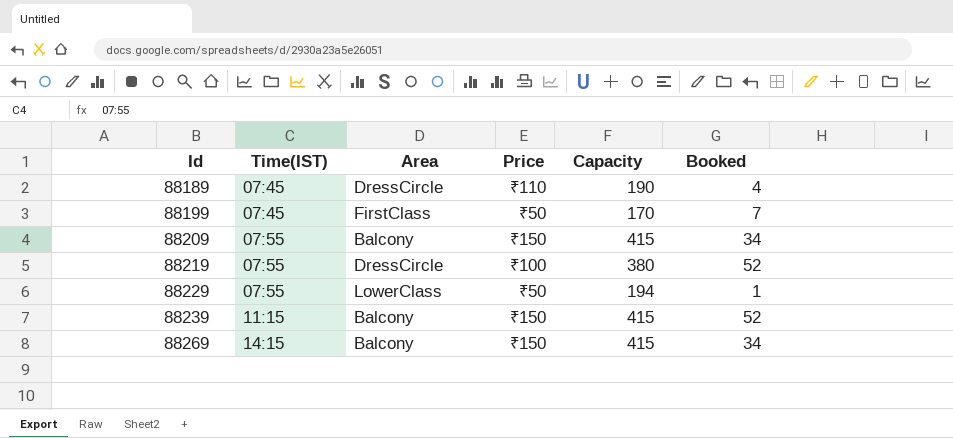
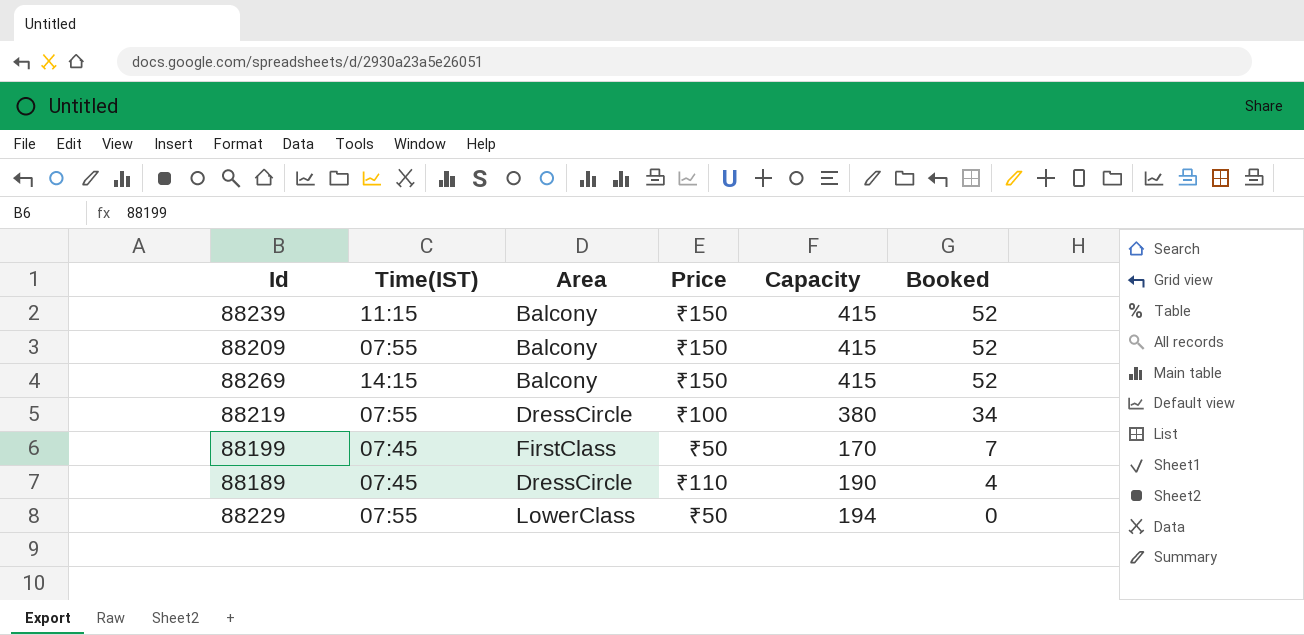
row order: Id ascending -> Booked descending
88209 | Booked: 34 -> 52
88269 | Booked: 34 -> 52
88219 | Booked: 52 -> 34
88229 | Booked: 1 -> 0

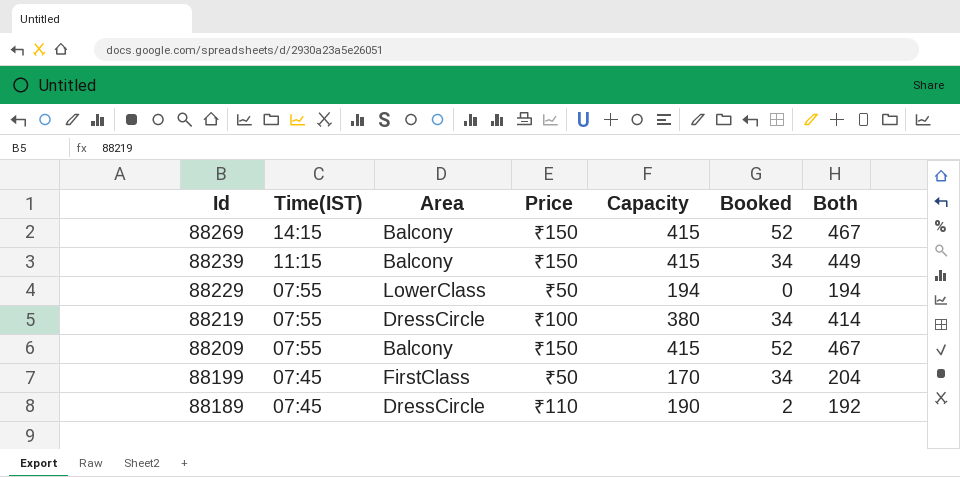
row order: Booked descending -> Id descending
column Both | formula: none -> [Capacity] + [Booked]
88239 | Booked: 52 -> 34
88199 | Booked: 7 -> 34
88189 | Booked: 4 -> 2

